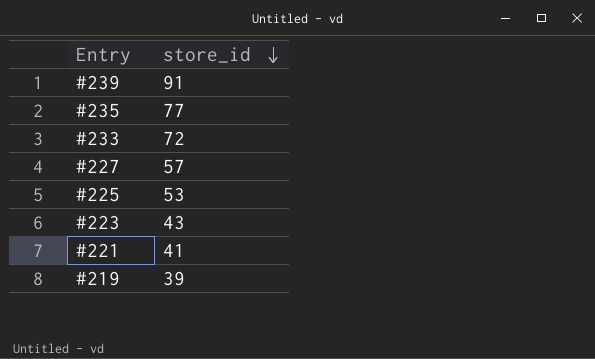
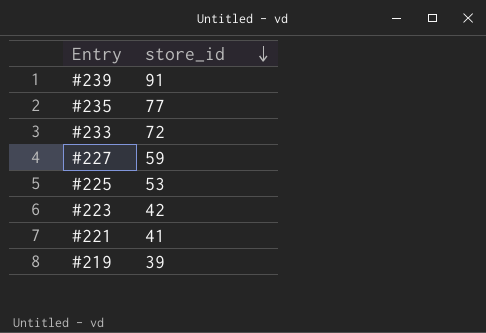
#227 | store_id: 57 -> 59
#223 | store_id: 43 -> 42

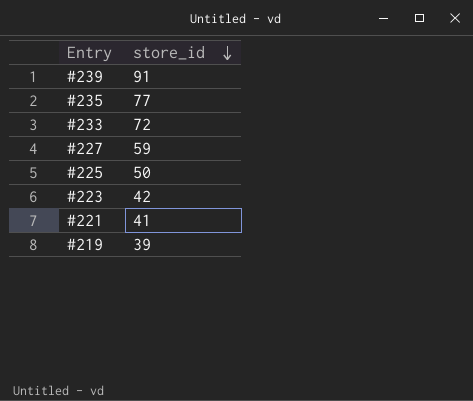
#225 | store_id: 53 -> 50

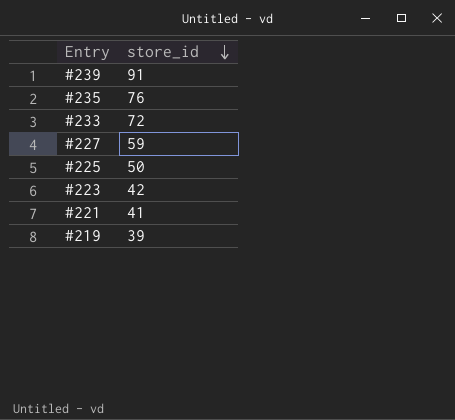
#235 | store_id: 77 -> 76

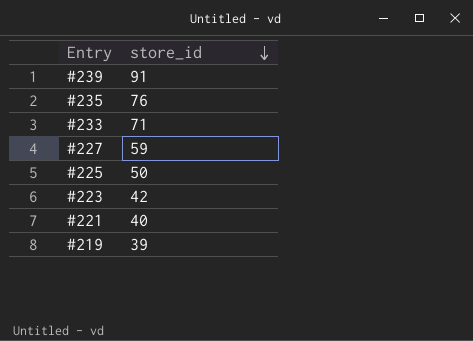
#233 | store_id: 72 -> 71
#221 | store_id: 41 -> 40

